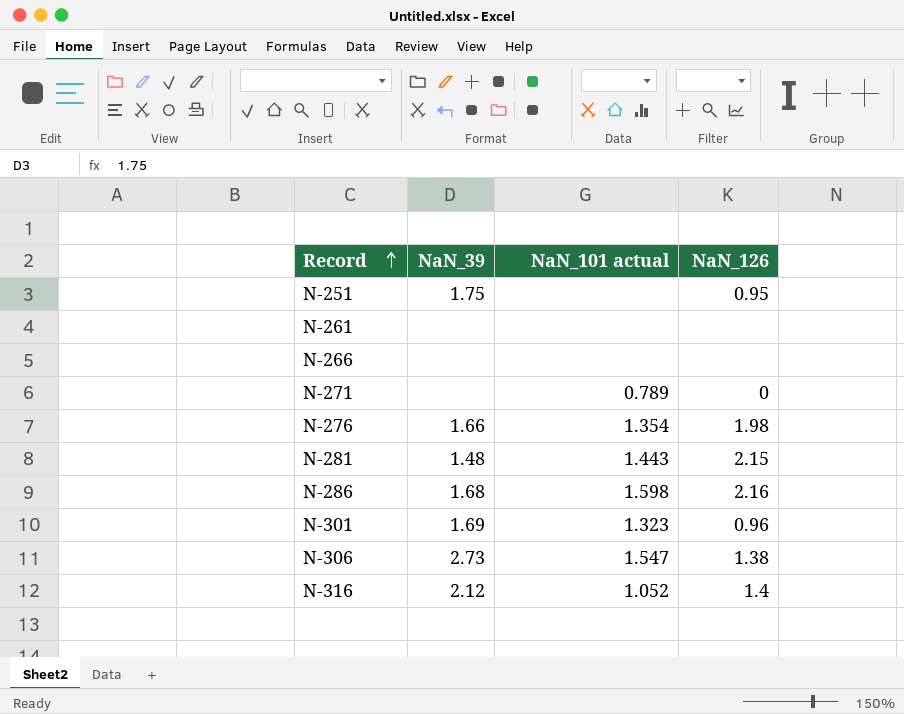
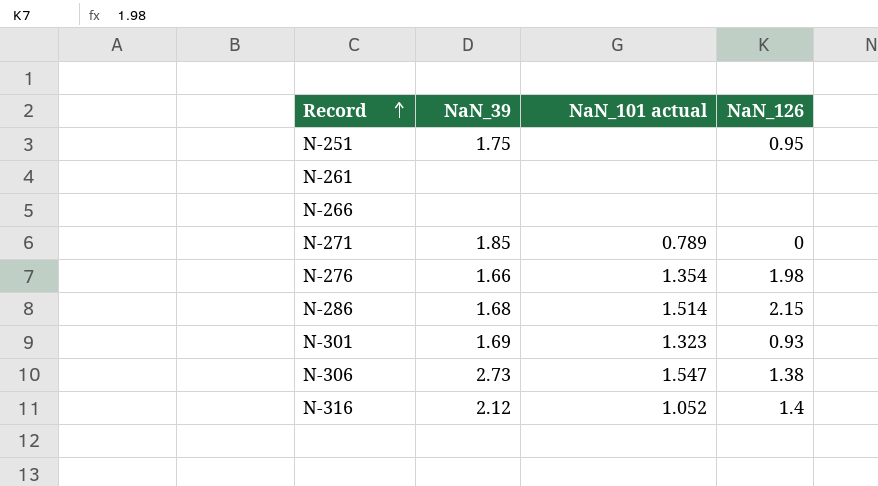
row N-281: 1.48 | 1.443 | 2.15 -> none
N-271 | NaN_39: none -> 1.85
N-286 | NaN_101 actual: 1.598 -> 1.514
N-286 | NaN_126: 2.16 -> 2.15
N-301 | NaN_126: 0.96 -> 0.93

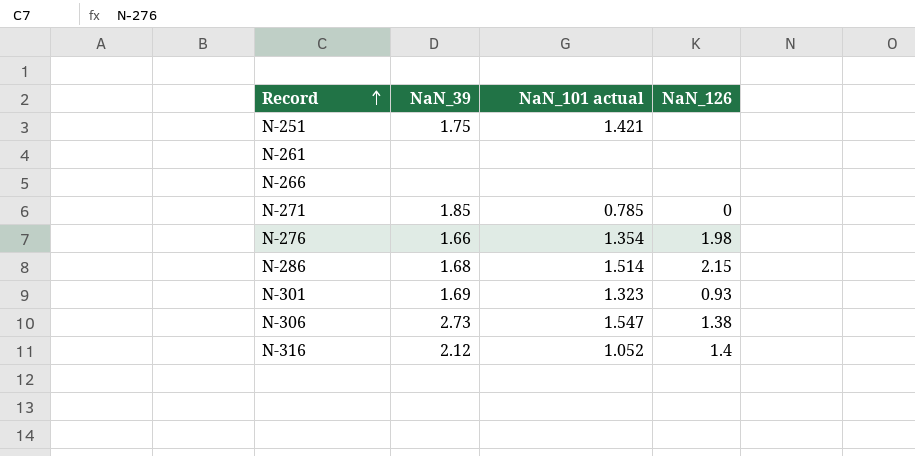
N-251 | NaN_101 actual: none -> 1.421
N-251 | NaN_126: 0.95 -> none
N-271 | NaN_101 actual: 0.789 -> 0.785

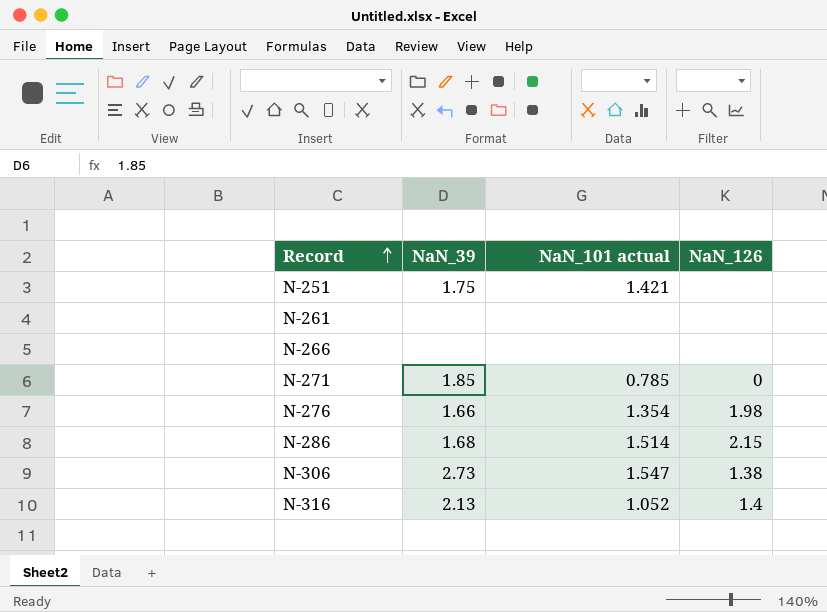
row N-301: 1.69 | 1.323 | 0.93 -> none
N-316 | NaN_39: 2.12 -> 2.13

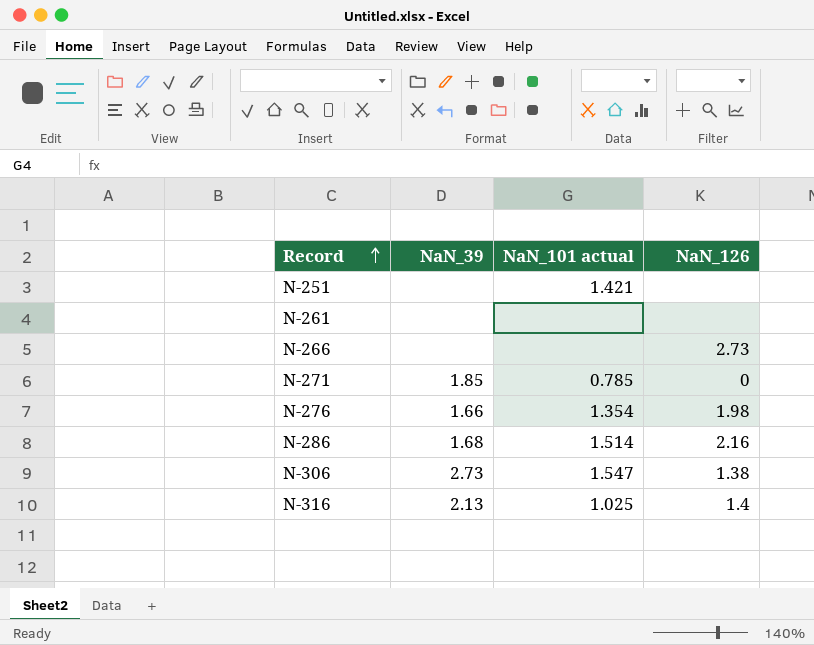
N-251 | NaN_39: 1.75 -> none
N-266 | NaN_126: none -> 2.73
N-286 | NaN_126: 2.15 -> 2.16
N-316 | NaN_101 actual: 1.052 -> 1.025

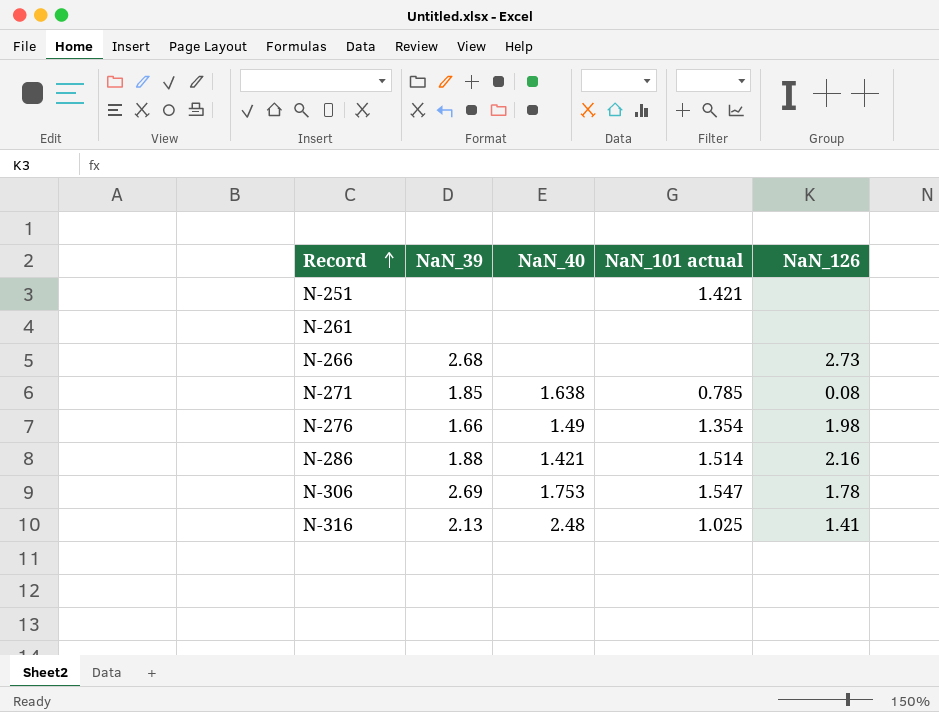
column NaN_40 | position: none -> 3
N-266 | NaN_39: none -> 2.68
N-271 | NaN_126: 0 -> 0.08
N-286 | NaN_39: 1.68 -> 1.88
N-306 | NaN_39: 2.73 -> 2.69
N-306 | NaN_126: 1.38 -> 1.78
N-316 | NaN_126: 1.4 -> 1.41

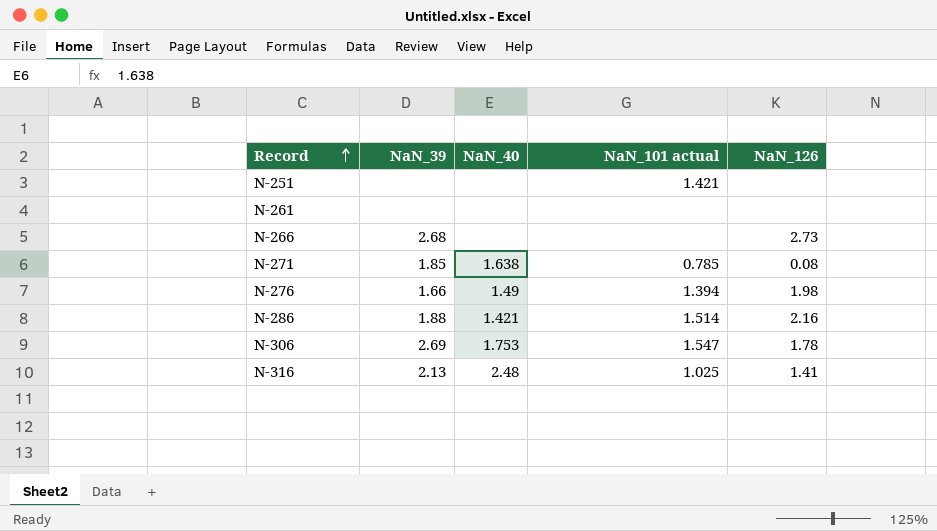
N-276 | NaN_101 actual: 1.354 -> 1.394

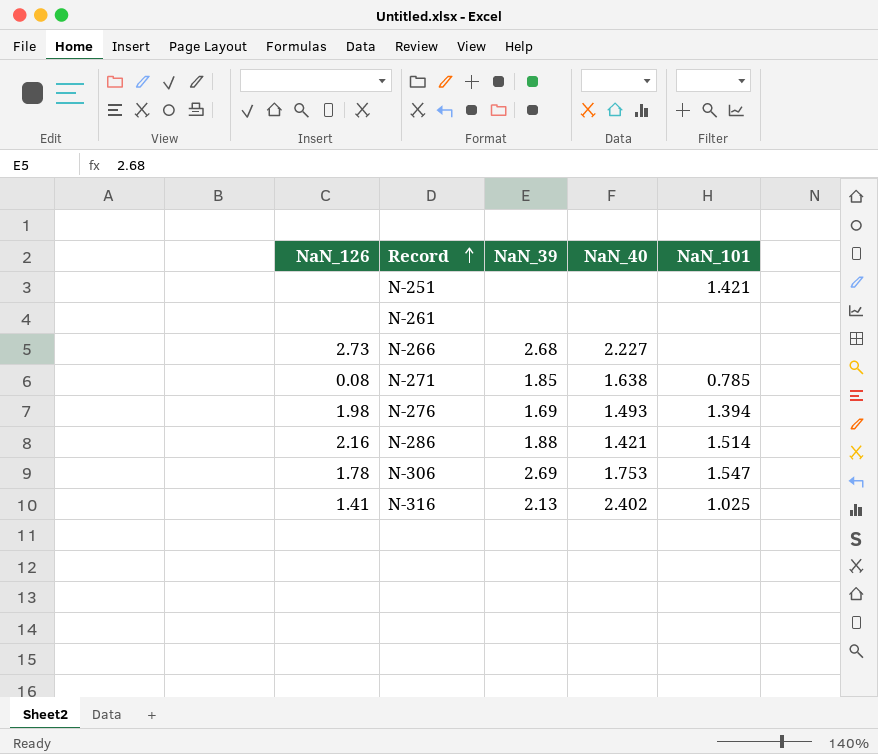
column NaN_126 | position: 5 -> 1
column name: NaN_101 actual -> NaN_101
N-266 | NaN_40: none -> 2.227
N-276 | NaN_39: 1.66 -> 1.69
N-276 | NaN_40: 1.49 -> 1.493
N-316 | NaN_40: 2.48 -> 2.402

